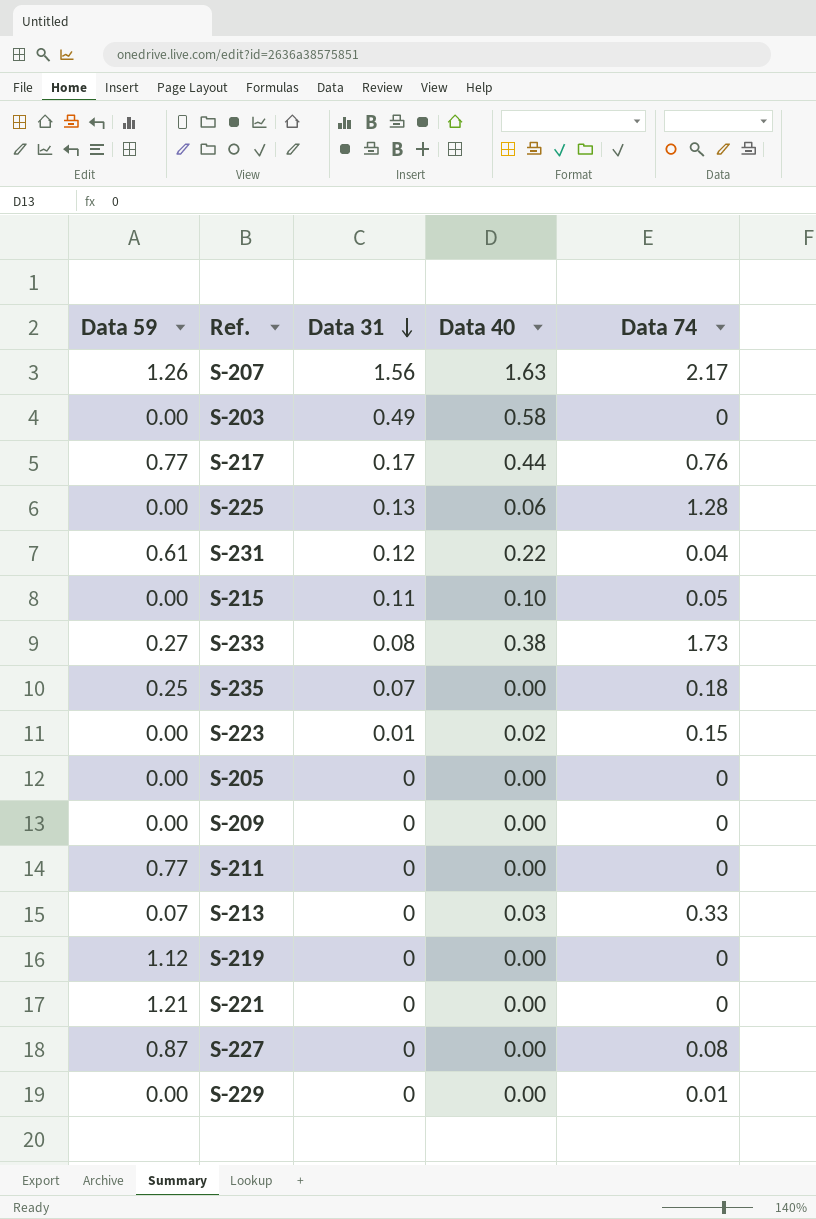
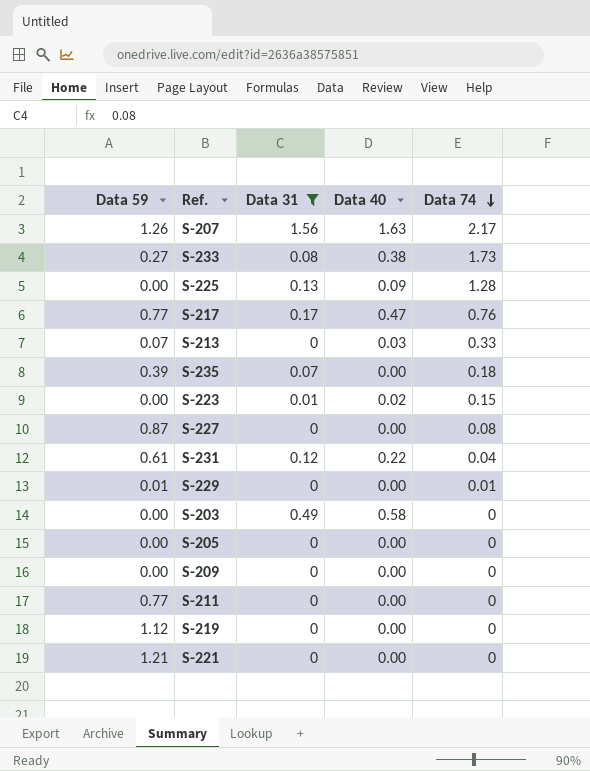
filter: none -> Data 31 != 0.11
row order: Data 31 descending -> Data 74 descending
S-225 | Data 40: 0.06 -> 0.09
S-217 | Data 40: 0.44 -> 0.47
S-235 | Data 59: 0.25 -> 0.39
S-229 | Data 59: 0.00 -> 0.01

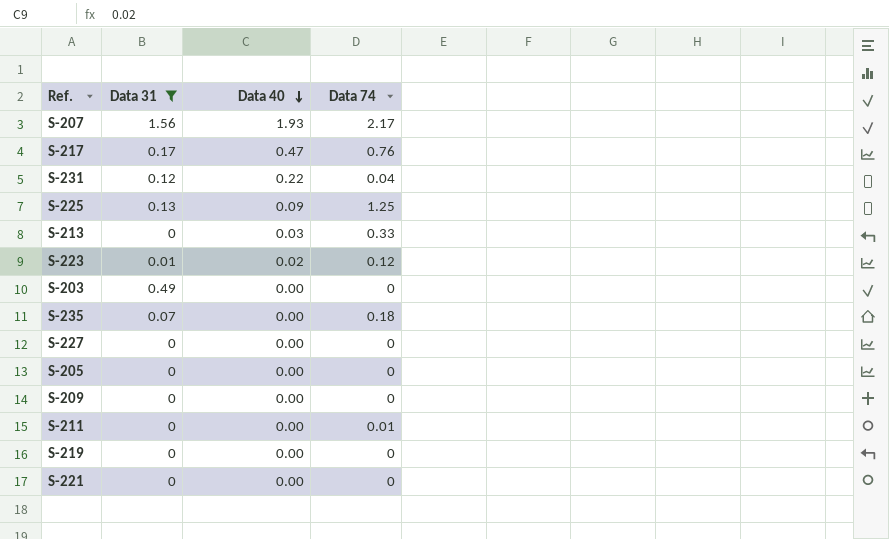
row order: Data 74 descending -> Data 40 descending
column Data 59 | position: 1 -> none
row S-233: 0.27 | 0.08 | 0.38 | 1.73 -> none
row S-229: 0.01 | 0 | 0.00 | 0.01 -> none
S-207 | Data 40: 1.63 -> 1.93
S-225 | Data 74: 1.28 -> 1.25
S-223 | Data 74: 0.15 -> 0.12
S-203 | Data 40: 0.58 -> 0.00
S-227 | Data 74: 0.08 -> 0
S-211 | Data 74: 0 -> 0.01

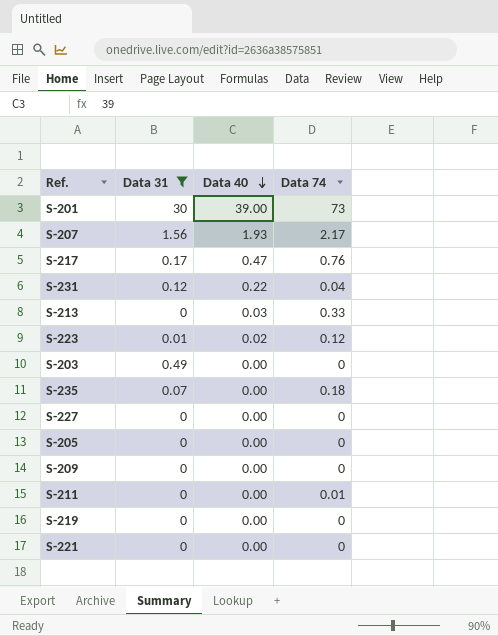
row S-225: 0.13 | 0.09 | 1.25 -> none
row S-201: none -> 30 | 39.00 | 73

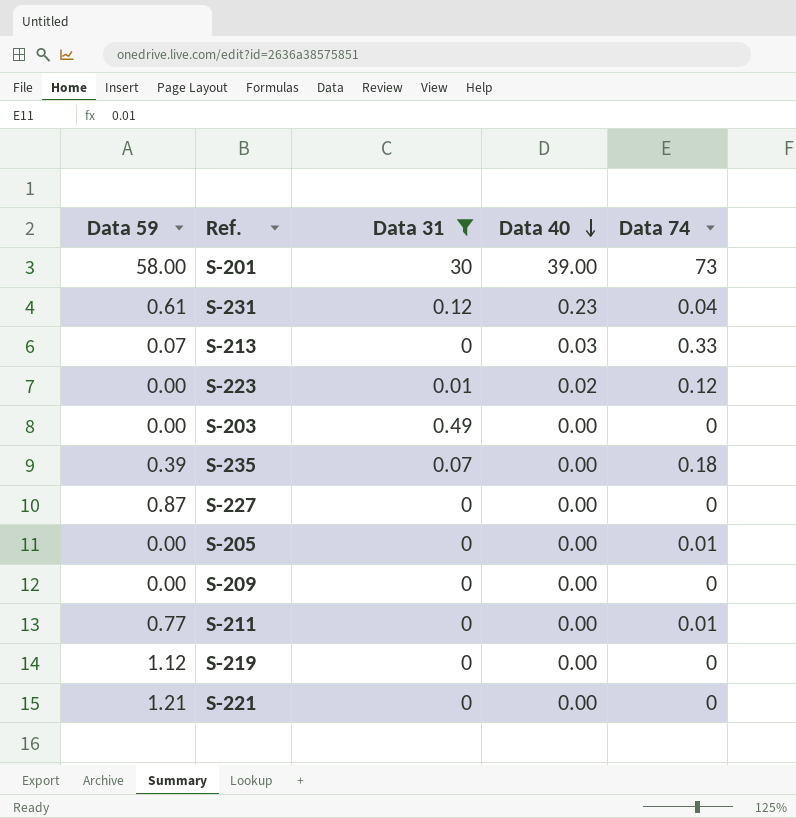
column Data 59 | position: none -> 1
row S-207: 1.56 | 1.93 | 2.17 -> none
row S-217: 0.17 | 0.47 | 0.76 -> none
S-231 | Data 40: 0.22 -> 0.23
S-205 | Data 74: 0 -> 0.01

